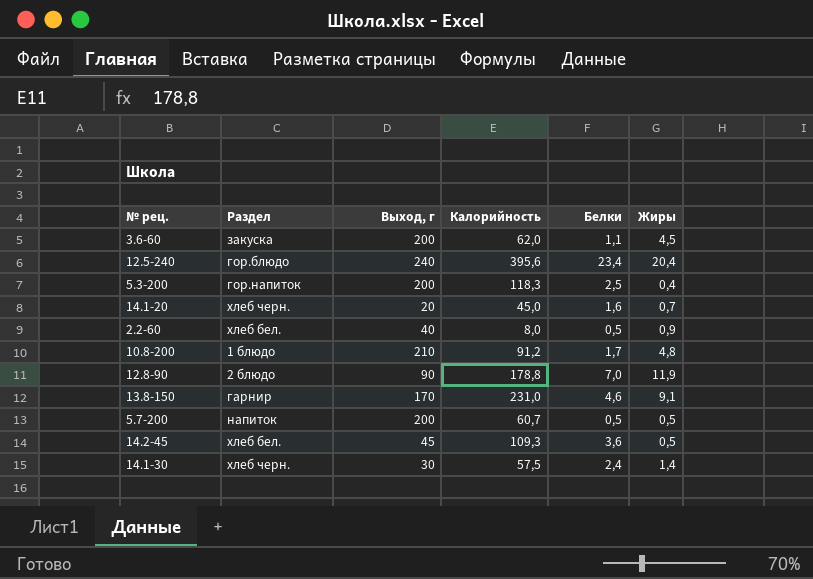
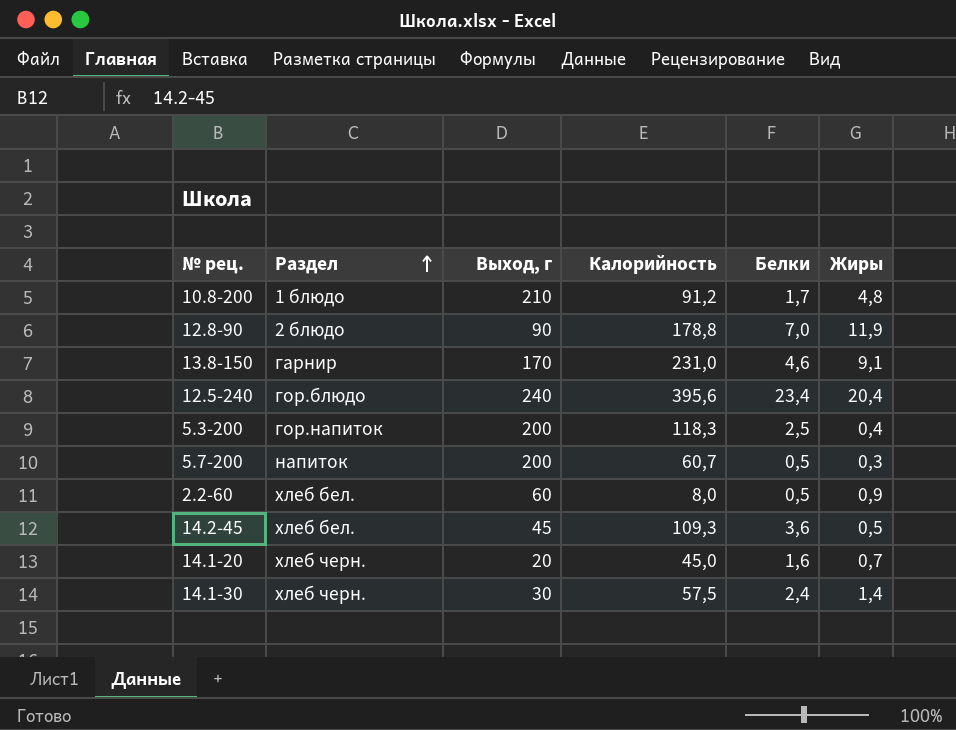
row order: none -> Раздел ascending
row 3.6-60: закуска | 200 | 62,0 | 1,1 | 4,5 -> none
5.7-200 | Жиры: 0,5 -> 0,3
2.2-60 | Выход, г: 40 -> 60

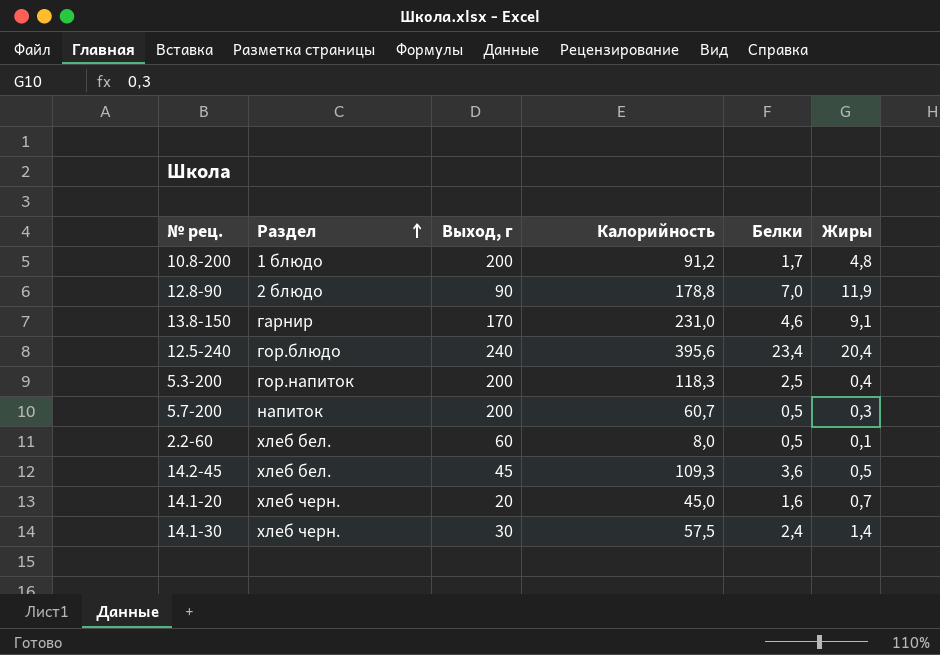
10.8-200 | Выход, г: 210 -> 200
2.2-60 | Жиры: 0,9 -> 0,1

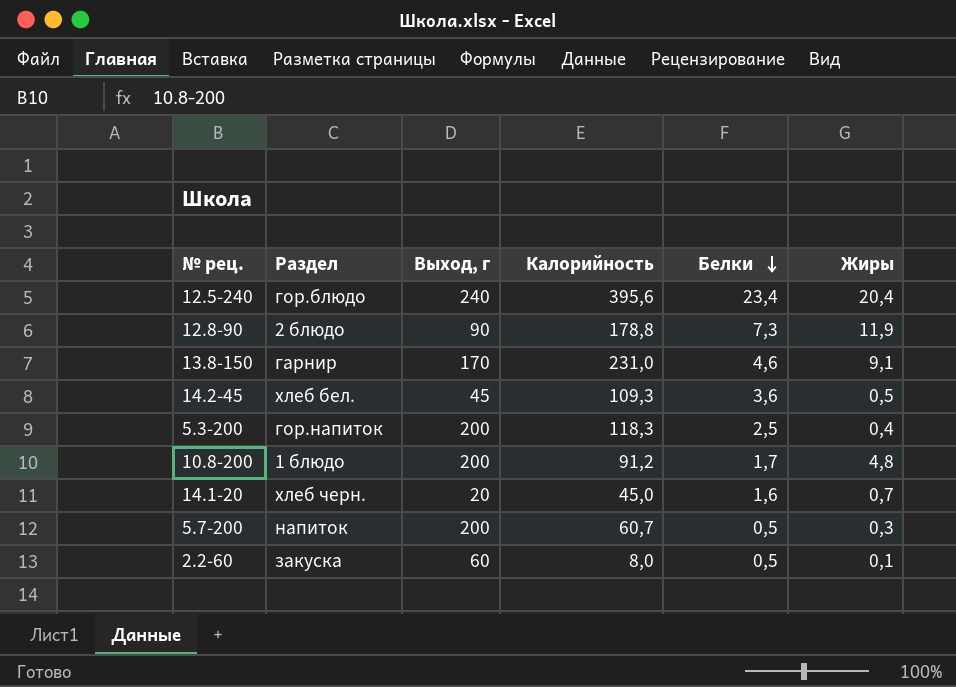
row order: Раздел ascending -> Белки descending
row 14.1-30: хлеб черн. | 30 | 57,5 | 2,4 | 1,4 -> none
12.8-90 | Белки: 7,0 -> 7,3
2.2-60 | Раздел: хлеб бел. -> закуска

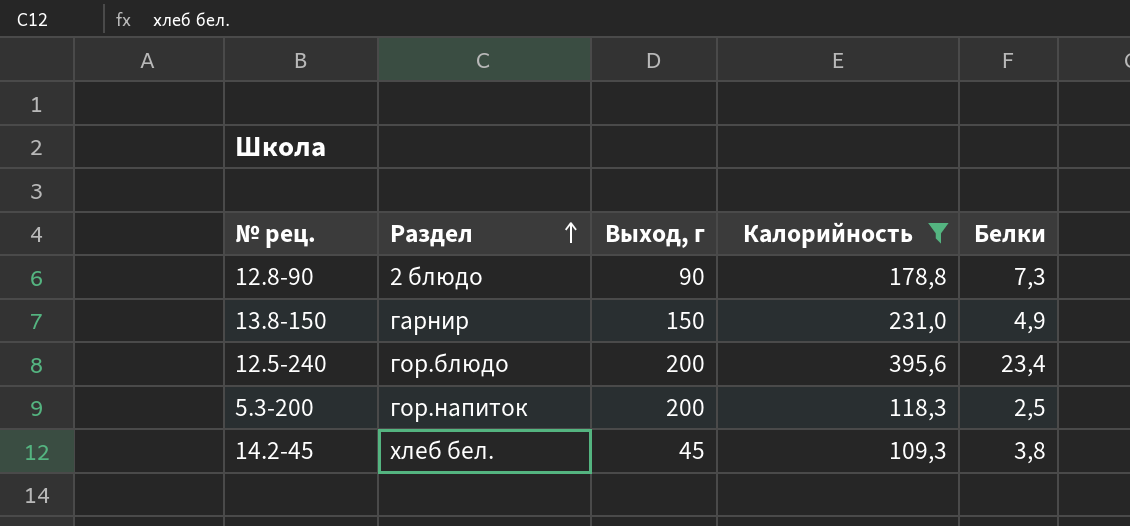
filter: none -> Калорийность >= 109,3
row order: Белки descending -> Раздел ascending
column Жиры | position: 6 -> none
13.8-150 | Выход, г: 170 -> 150
13.8-150 | Белки: 4,6 -> 4,9
12.5-240 | Выход, г: 240 -> 200
14.2-45 | Белки: 3,6 -> 3,8

